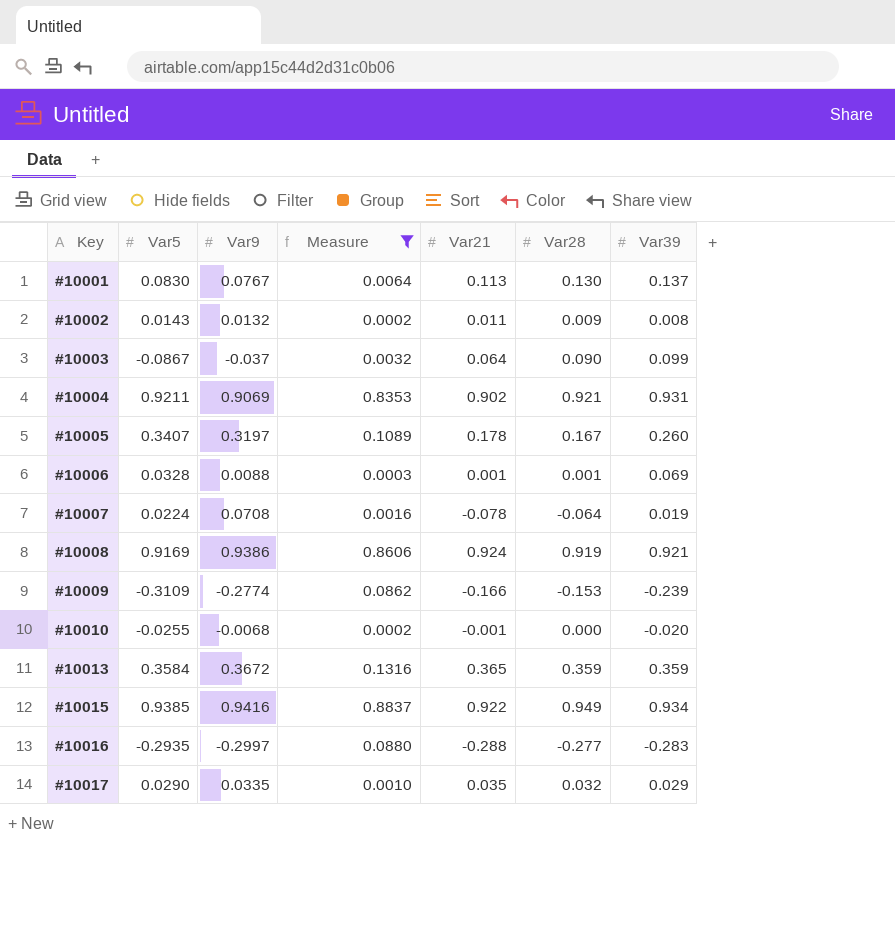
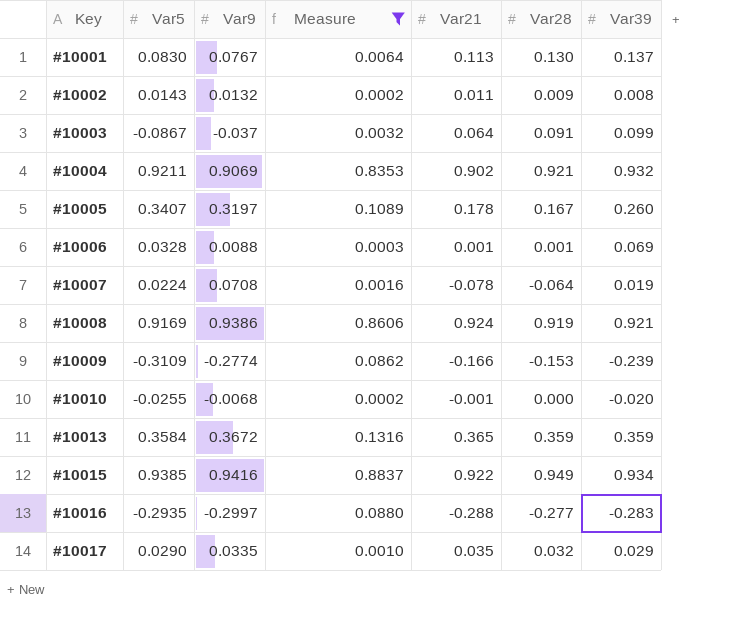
#10003 | Var28: 0.090 -> 0.091
#10004 | Var39: 0.931 -> 0.932

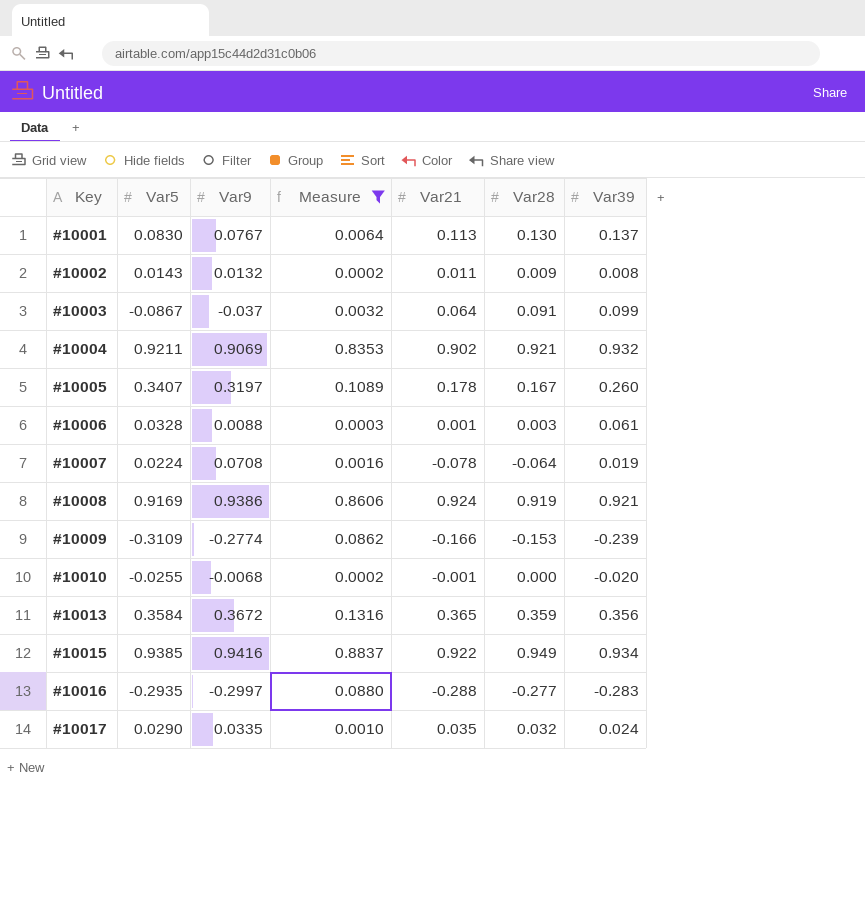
#10006 | Var28: 0.001 -> 0.003
#10006 | Var39: 0.069 -> 0.061
#10013 | Var39: 0.359 -> 0.356
#10017 | Var39: 0.029 -> 0.024

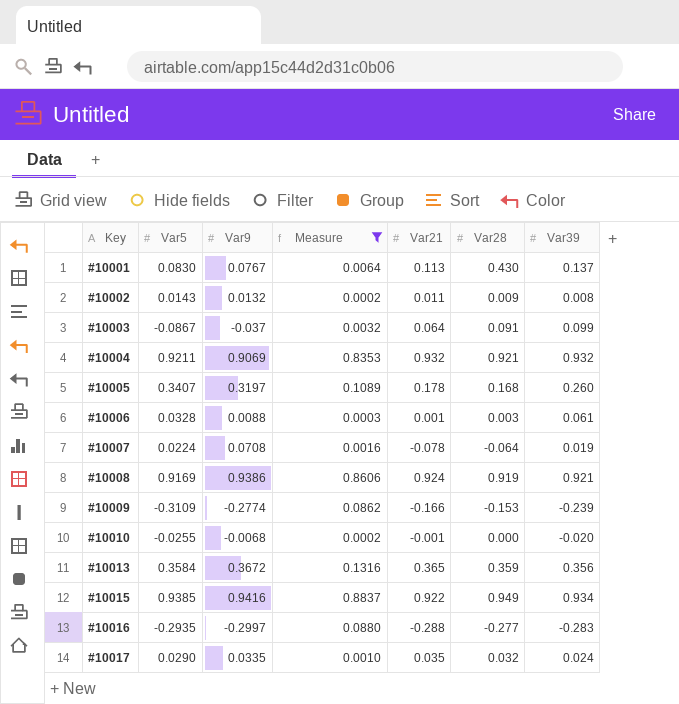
#10001 | Var28: 0.130 -> 0.430
#10004 | Var21: 0.902 -> 0.932
#10005 | Var28: 0.167 -> 0.168

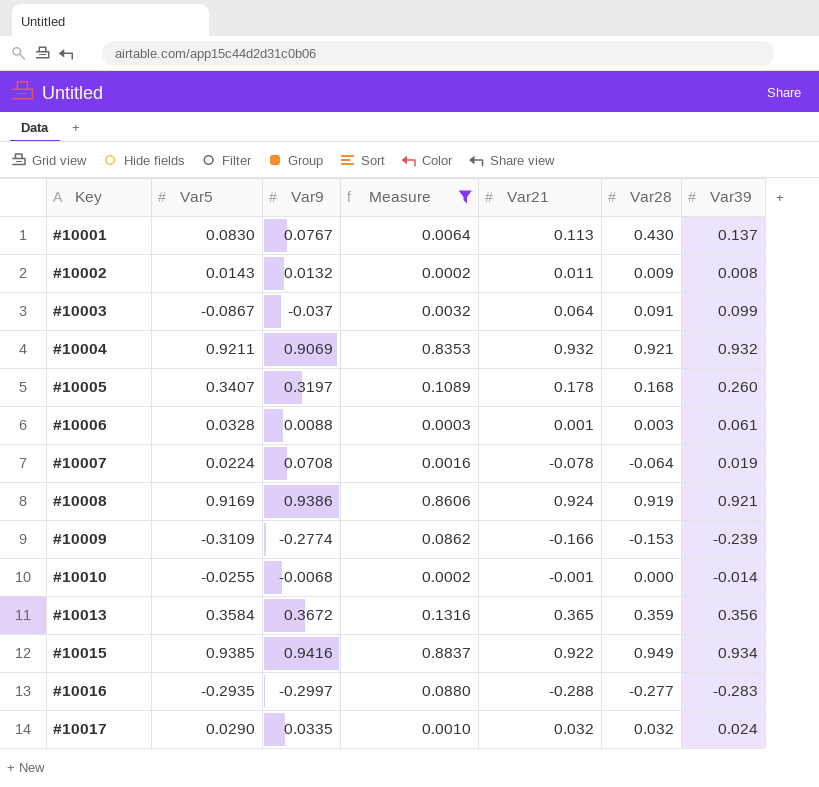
#10010 | Var39: -0.020 -> -0.014
#10017 | Var21: 0.035 -> 0.032

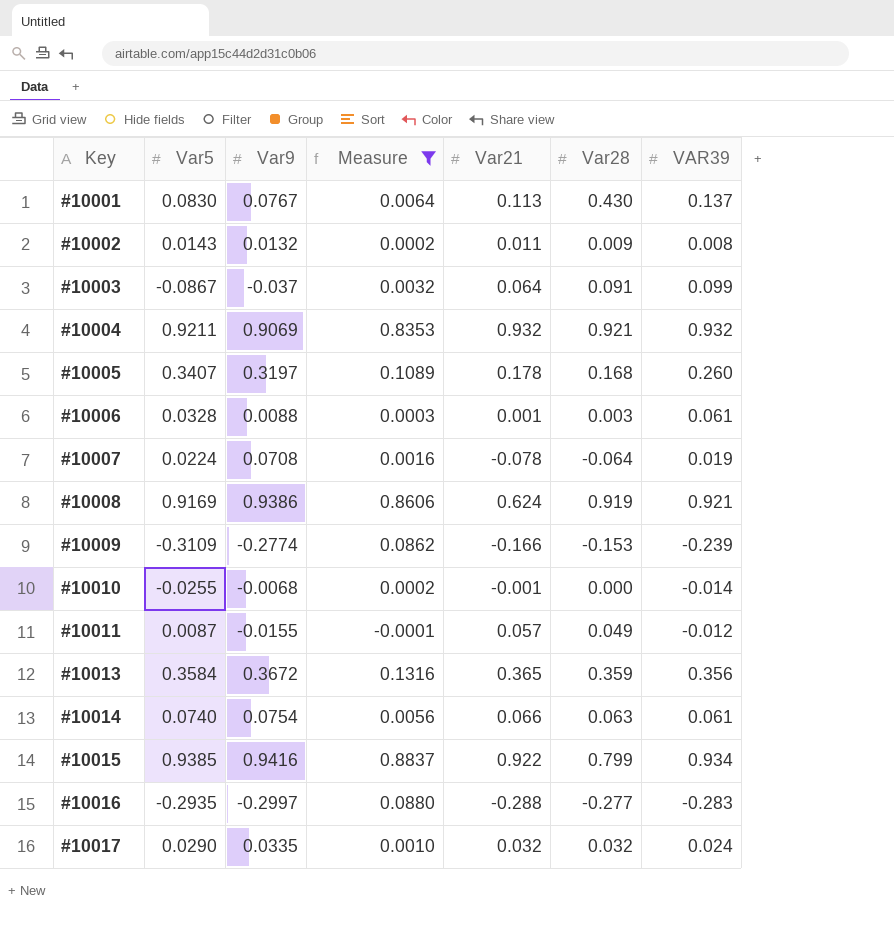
column name: Var39 -> VAR39
#10008 | Var21: 0.924 -> 0.624
row #10011: none -> 0.0087 | -0.0155 | -0.0001 | 0.057 | 0.049 | -0.012
row #10014: none -> 0.0740 | 0.0754 | 0.0056 | 0.066 | 0.063 | 0.061
#10015 | Var28: 0.949 -> 0.799

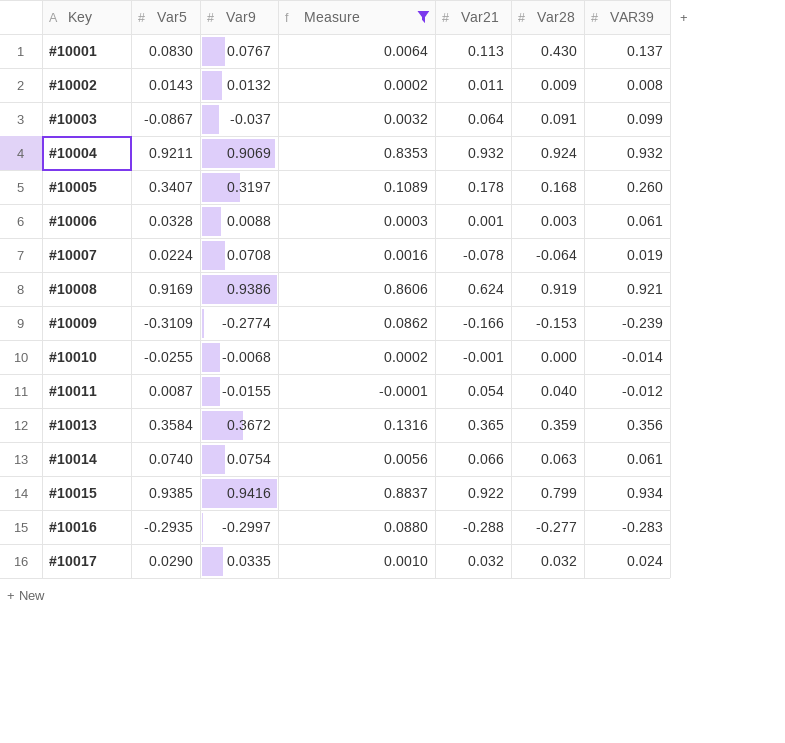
#10004 | Var28: 0.921 -> 0.924
#10011 | Var21: 0.057 -> 0.054
#10011 | Var28: 0.049 -> 0.040

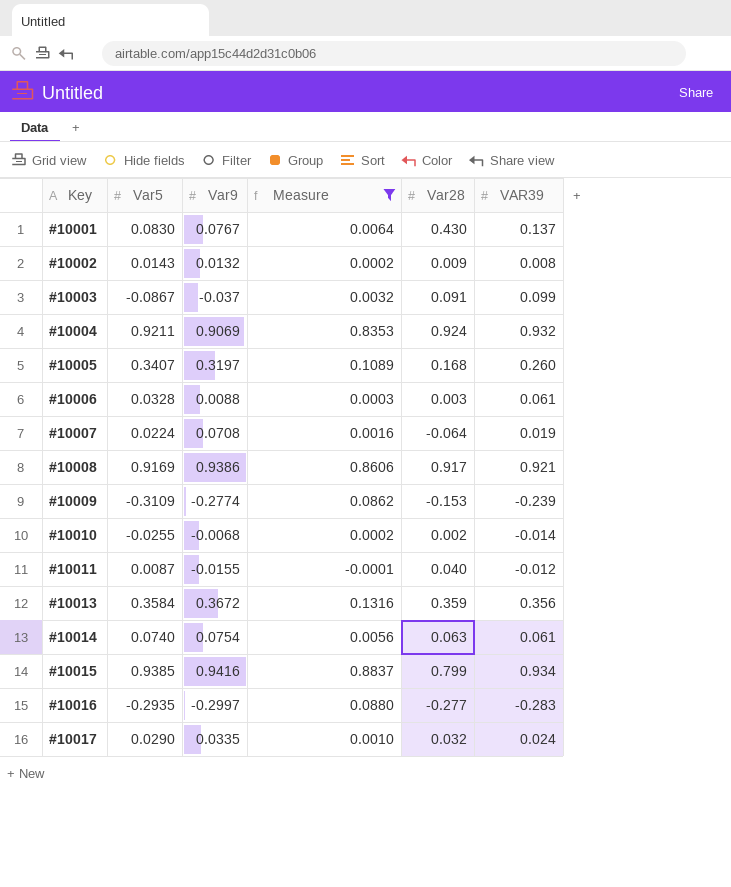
column Var21 | position: 5 -> none
#10008 | Var28: 0.919 -> 0.917
#10010 | Var28: 0.000 -> 0.002

